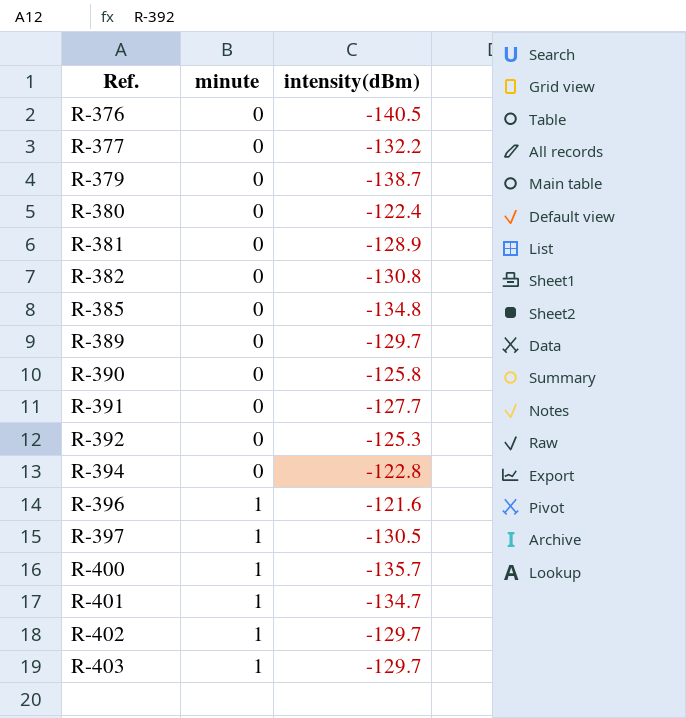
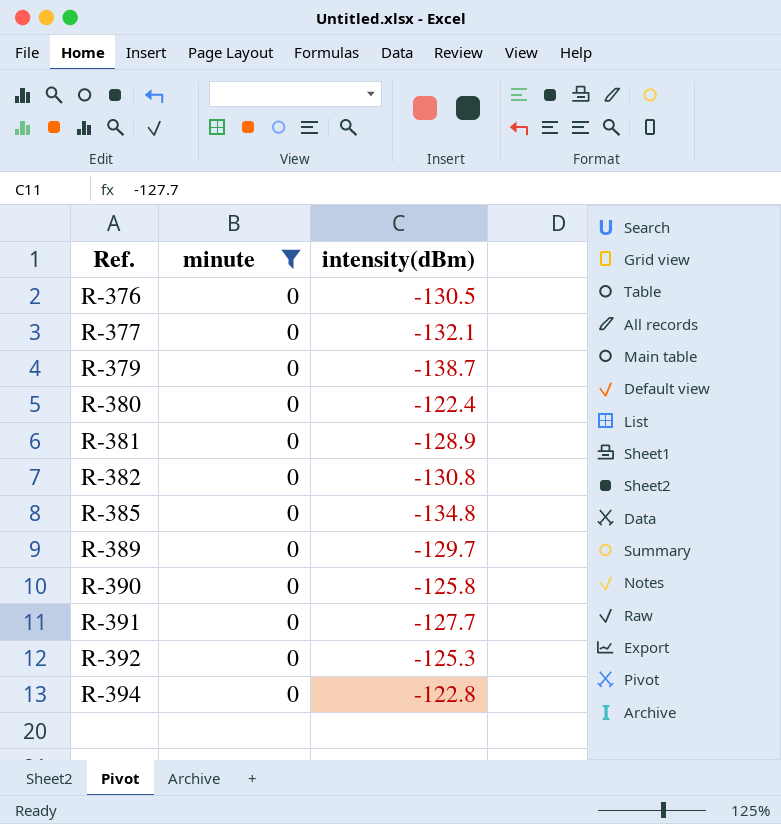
filter: none -> minute = 0
R-376 | intensity(dBm): -140.5 -> -130.5
R-377 | intensity(dBm): -132.2 -> -132.1

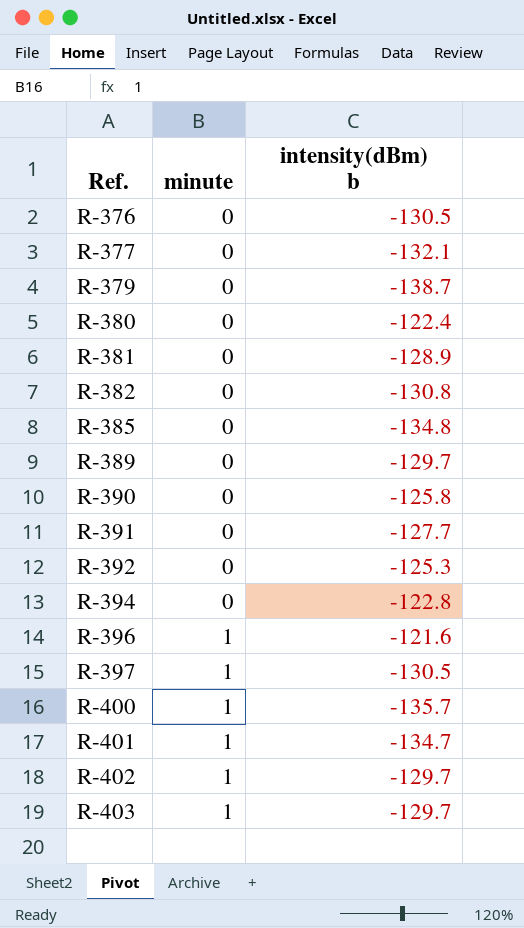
filter: minute = 0 -> none
column name: intensity(dBm) -> intensity(dBm) b

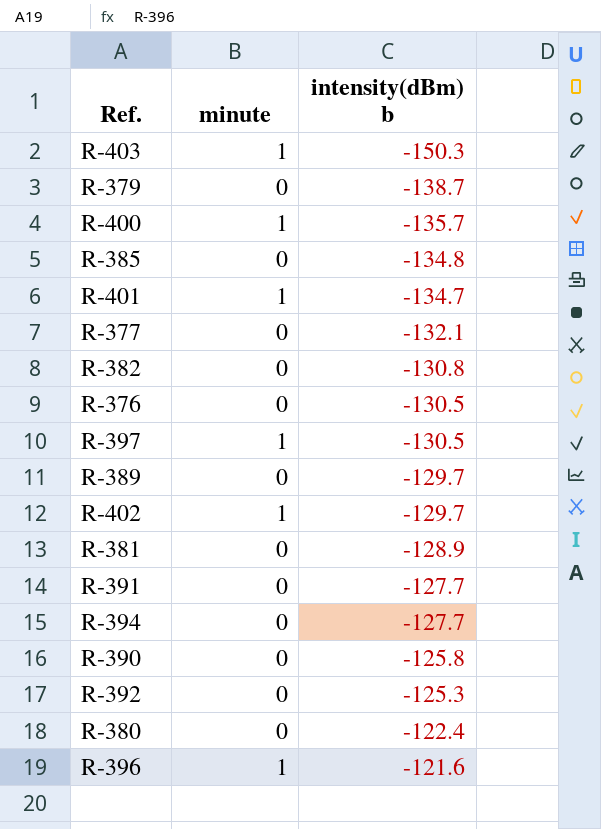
row order: Ref. ascending -> intensity(dBm) b ascending
R-403 | intensity(dBm) b: -129.7 -> -150.3
R-394 | intensity(dBm) b: -122.8 -> -127.7

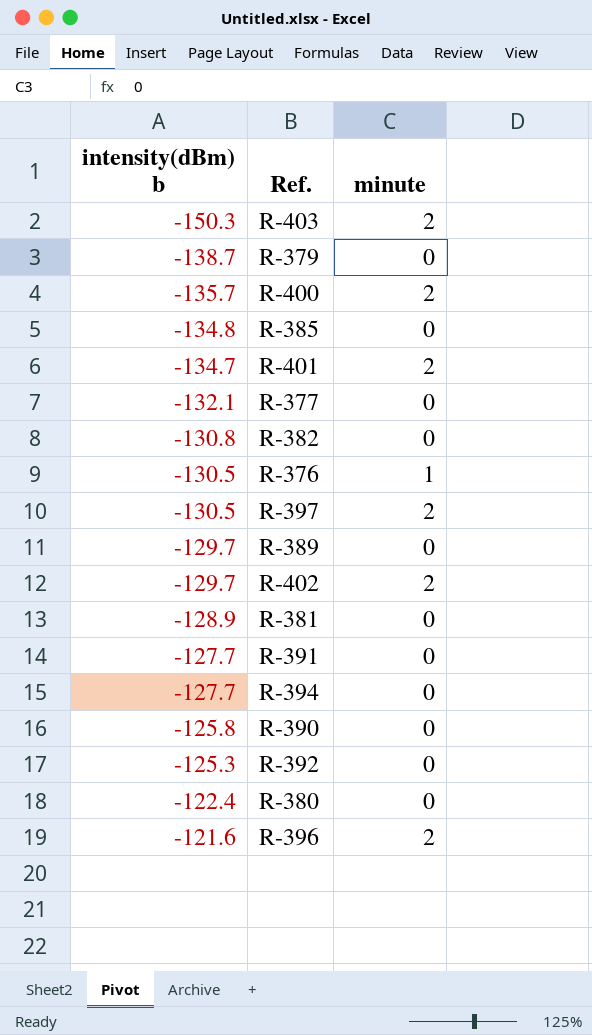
column intensity(dBm) b | position: 3 -> 1
R-403 | minute: 1 -> 2
R-400 | minute: 1 -> 2
R-401 | minute: 1 -> 2
R-376 | minute: 0 -> 1
R-397 | minute: 1 -> 2
R-402 | minute: 1 -> 2
R-396 | minute: 1 -> 2

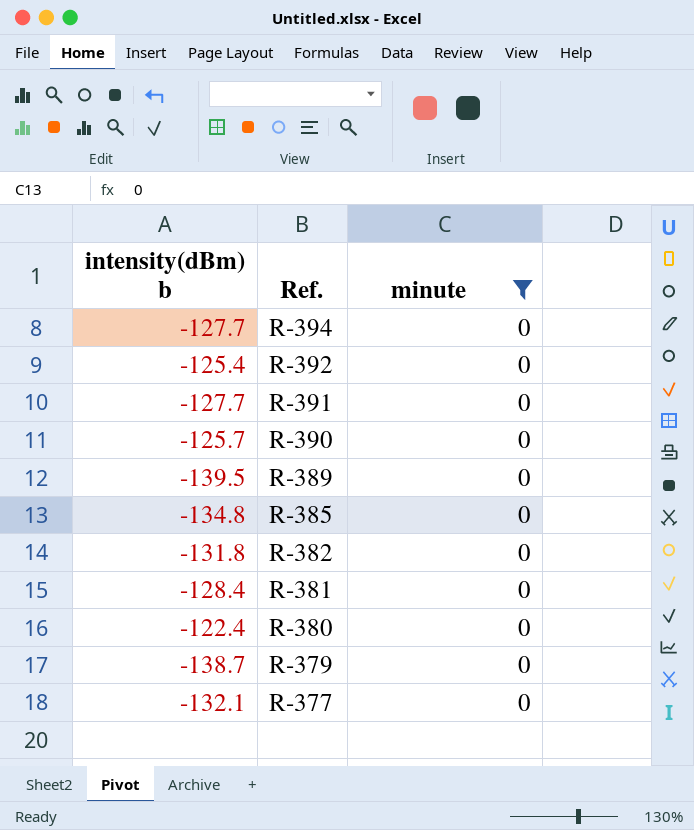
filter: none -> minute = 0
row order: intensity(dBm) b ascending -> Ref. descending
R-392 | intensity(dBm) b: -125.3 -> -125.4
R-390 | intensity(dBm) b: -125.8 -> -125.7
R-389 | intensity(dBm) b: -129.7 -> -139.5
R-382 | intensity(dBm) b: -130.8 -> -131.8
R-381 | intensity(dBm) b: -128.9 -> -128.4

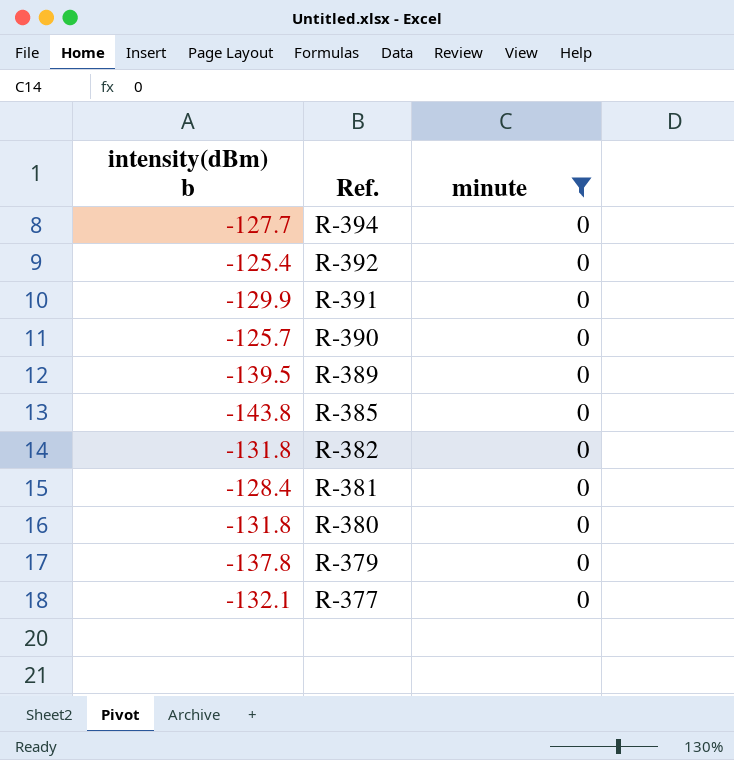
R-391 | intensity(dBm) b: -127.7 -> -129.9
R-385 | intensity(dBm) b: -134.8 -> -143.8
R-380 | intensity(dBm) b: -122.4 -> -131.8
R-379 | intensity(dBm) b: -138.7 -> -137.8

